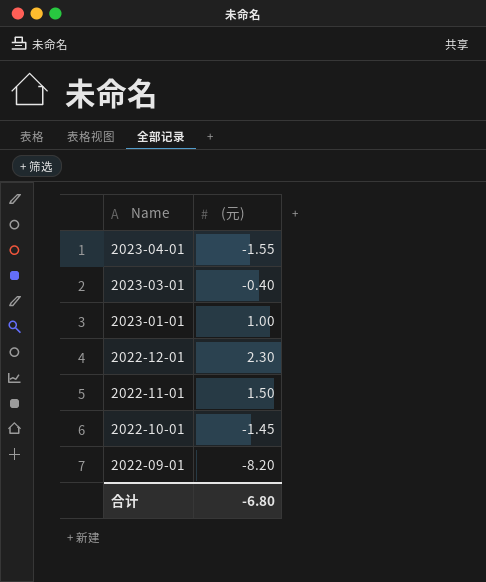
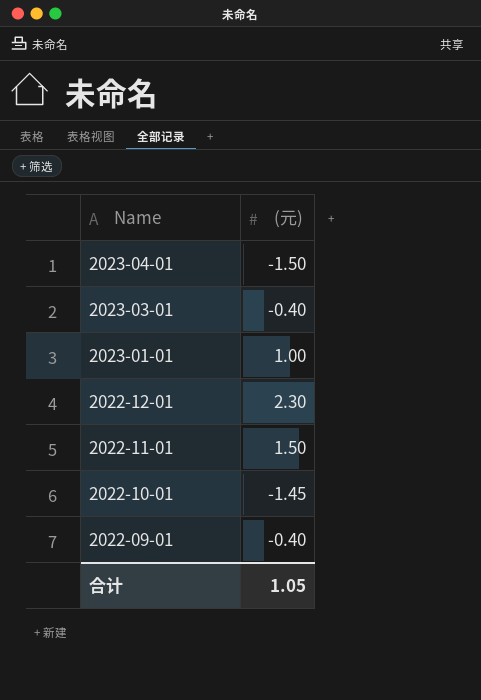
2023-04-01 | (元): -1.55 -> -1.50
2022-09-01 | (元): -8.20 -> -0.40
合计 | (元): -6.80 -> 1.05

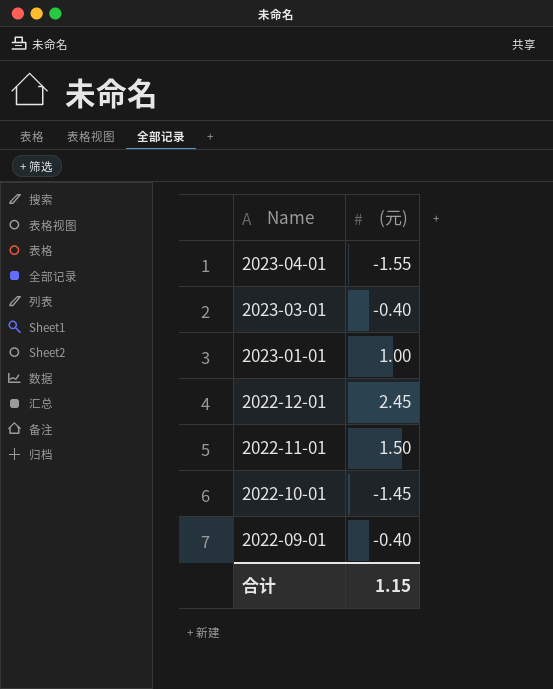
2023-04-01 | (元): -1.50 -> -1.55
2022-12-01 | (元): 2.30 -> 2.45
合计 | (元): 1.05 -> 1.15

